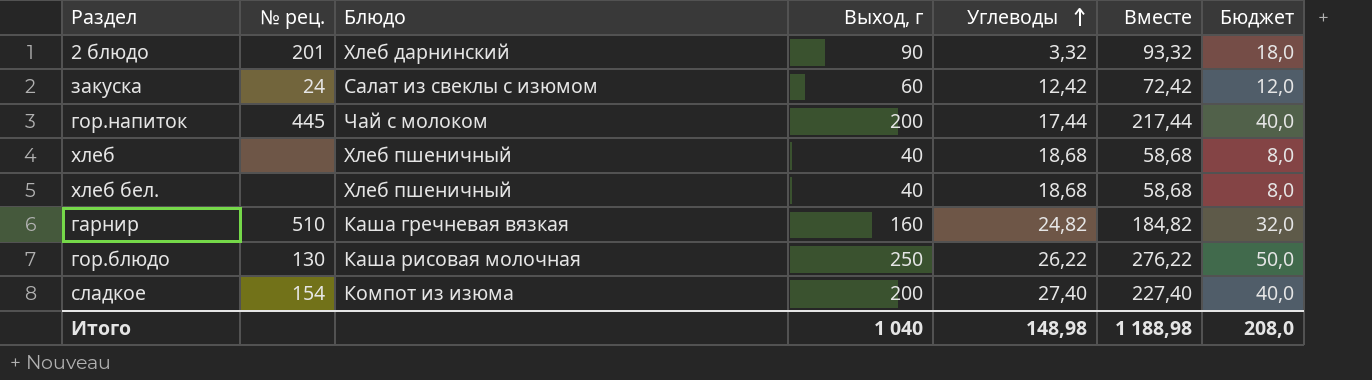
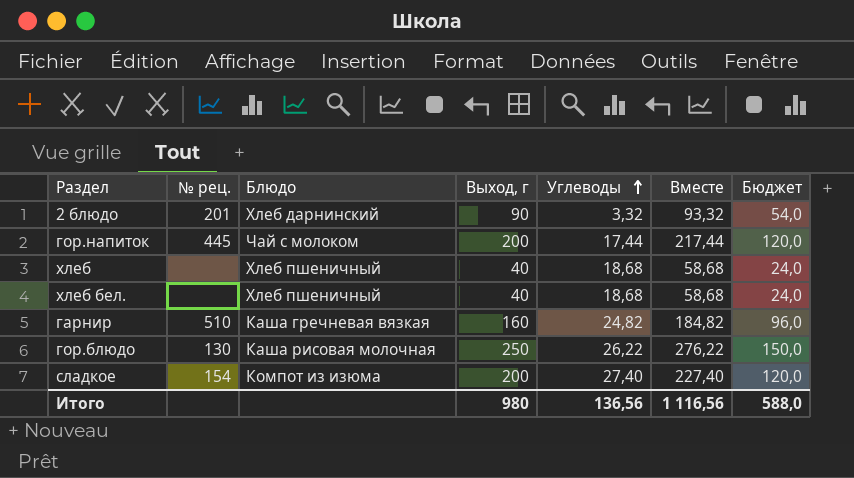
column Бюджет | formula: [Выход, г] * 0,2 -> [Выход, г] * 0,6
row закуска: 24 | Салат из свеклы с изюмом | 60 | 12,42 | 72,42 | 12,0 -> none
Итого | Выход, г: 1 040 -> 980
Итого | Углеводы: 148,98 -> 136,56
Итого | Вместе: 1 188,98 -> 1 116,56
Итого | Бюджет: 208,0 -> 588,0

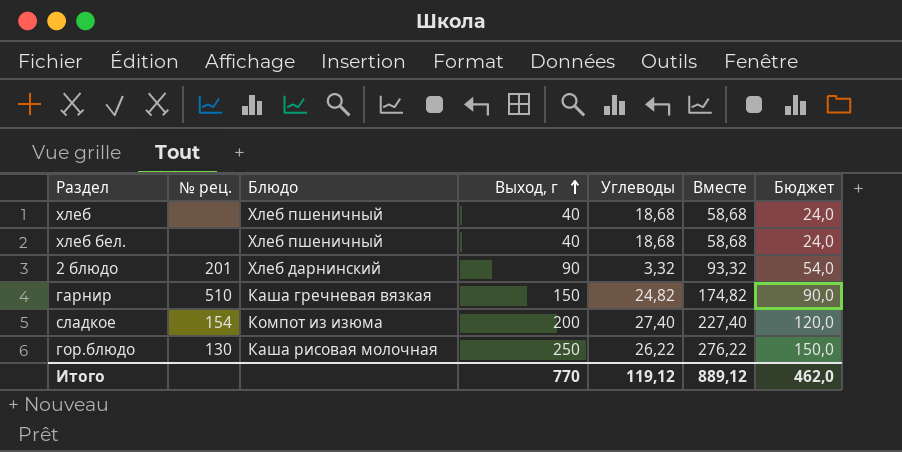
row order: Углеводы ascending -> Выход, г ascending
row гор.напиток: 445 | Чай с молоком | 200 | 17,44 | 217,44 | 120,0 -> none
гарнир | Выход, г: 160 -> 150
гарнир | Вместе: 184,82 -> 174,82
гарнир | Бюджет: 96,0 -> 90,0
Итого | Выход, г: 980 -> 770
Итого | Углеводы: 136,56 -> 119,12
Итого | Вместе: 1 116,56 -> 889,12
Итого | Бюджет: 588,0 -> 462,0

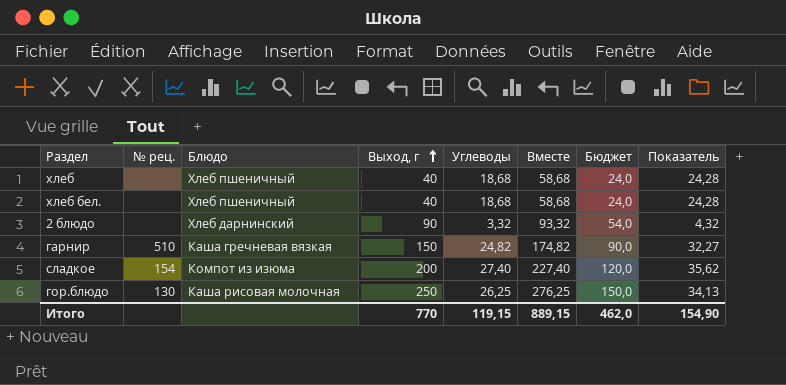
column Показатель | formula: none -> [Углеводы] * 1,3
2 блюдо | № рец.: 201 -> none
гор.блюдо | Углеводы: 26,22 -> 26,25
гор.блюдо | Вместе: 276,22 -> 276,25
Итого | Углеводы: 119,12 -> 119,15
Итого | Вместе: 889,12 -> 889,15

